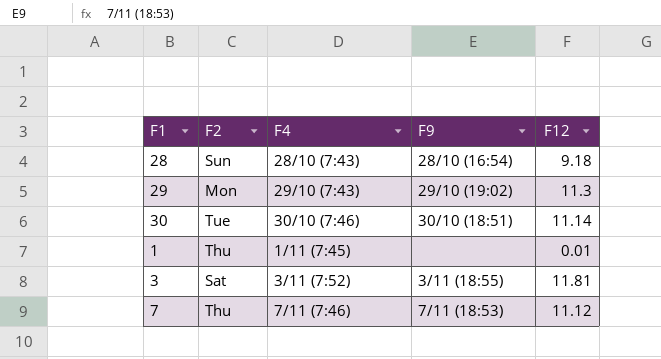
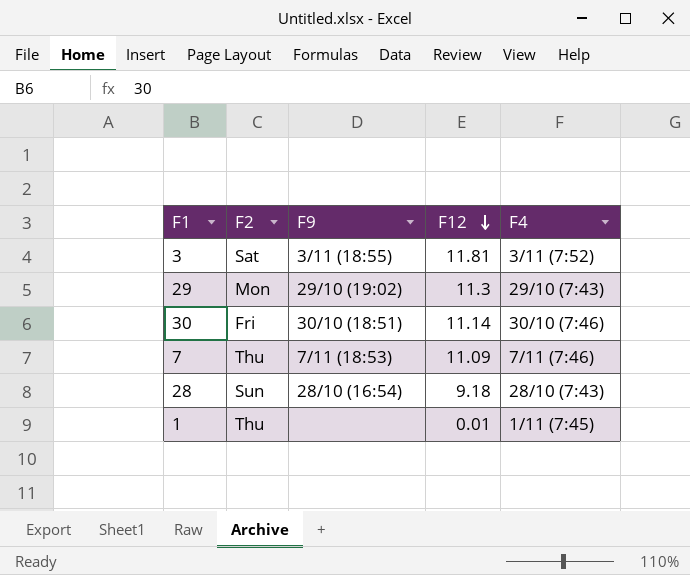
row order: none -> F12 descending
column F4 | position: 3 -> 5
30 | F2: Tue -> Fri
7 | F12: 11.12 -> 11.09

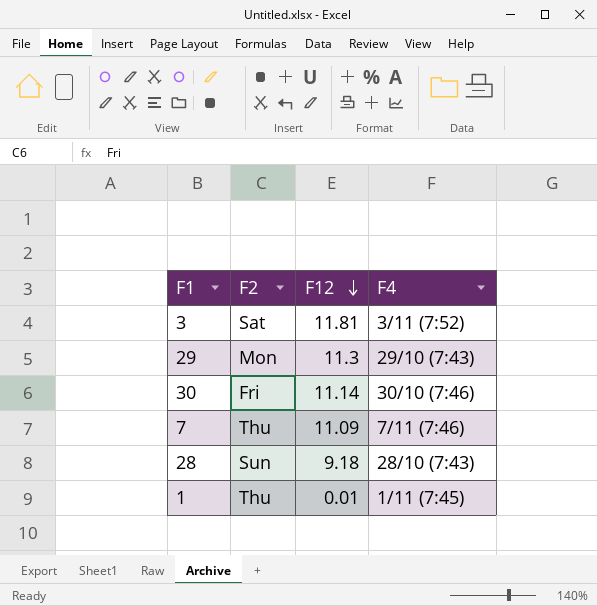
column F9 | position: 3 -> none

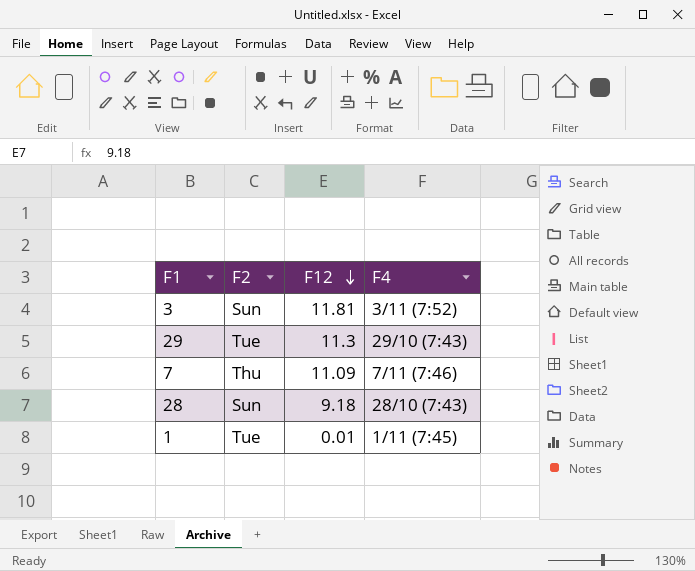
row 30: Fri | 11.14 | 30/10 (7:46) -> none
3 | F2: Sat -> Sun
29 | F2: Mon -> Tue
1 | F2: Thu -> Tue

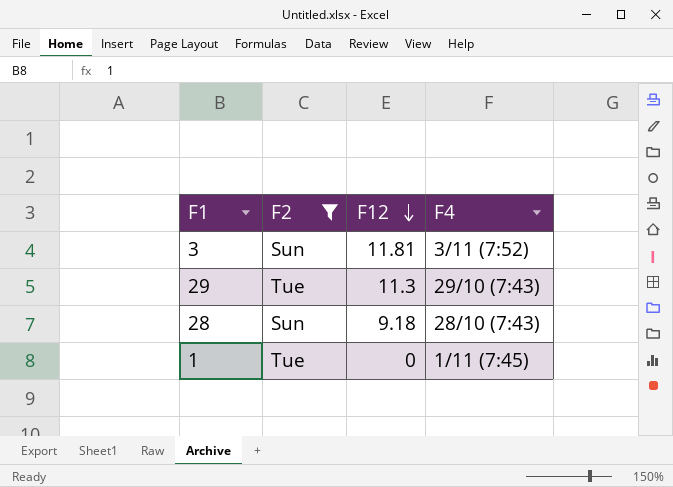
filter: none -> F2 != Thu
1 | F12: 0.01 -> 0

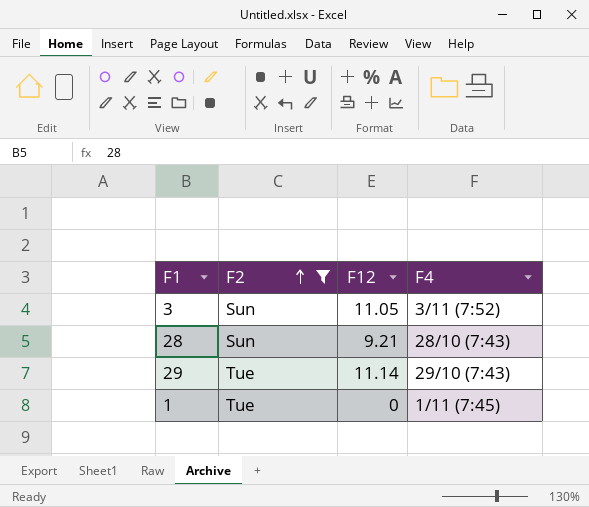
row order: F12 descending -> F2 ascending
3 | F12: 11.81 -> 11.05
28 | F12: 9.18 -> 9.21
29 | F12: 11.3 -> 11.14

